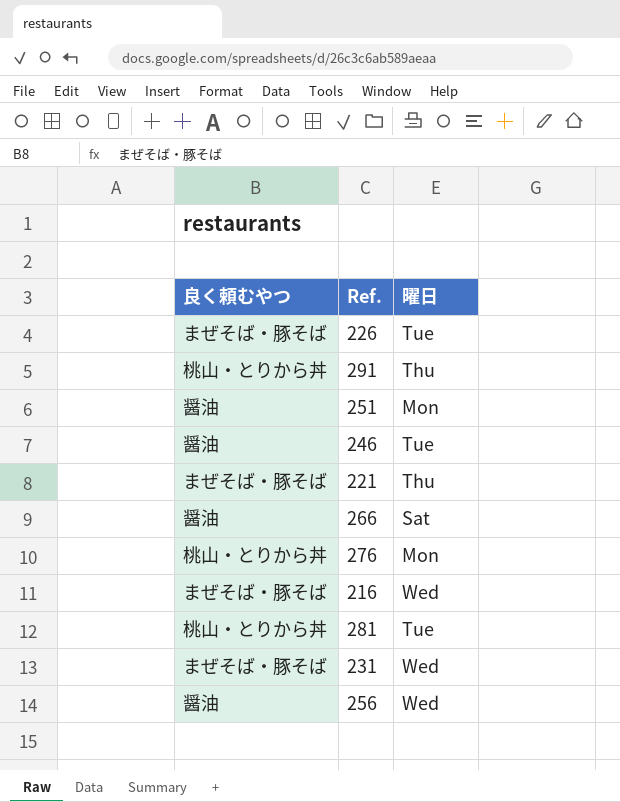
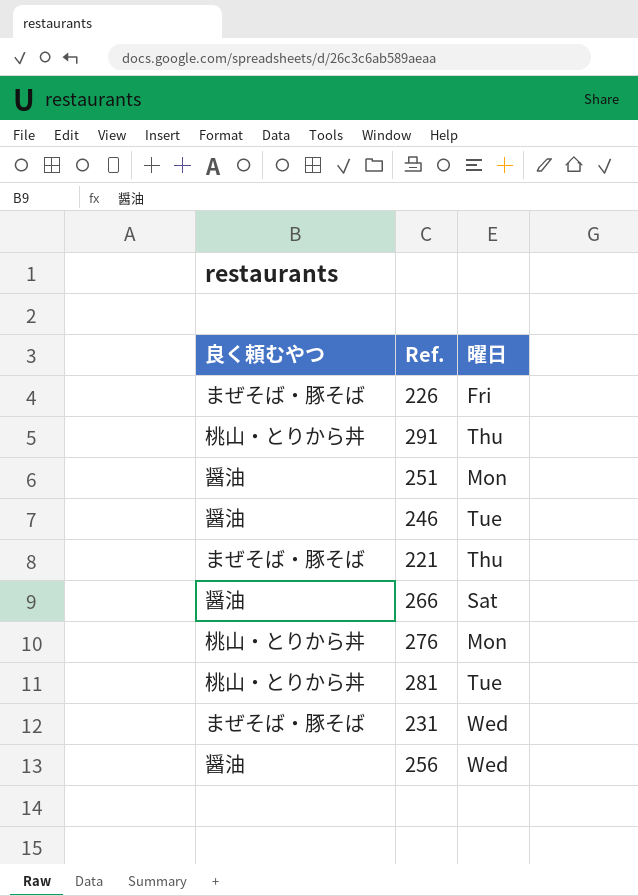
row 216: まぜそば・豚そば | Wed -> none
226 | 曜日: Tue -> Fri

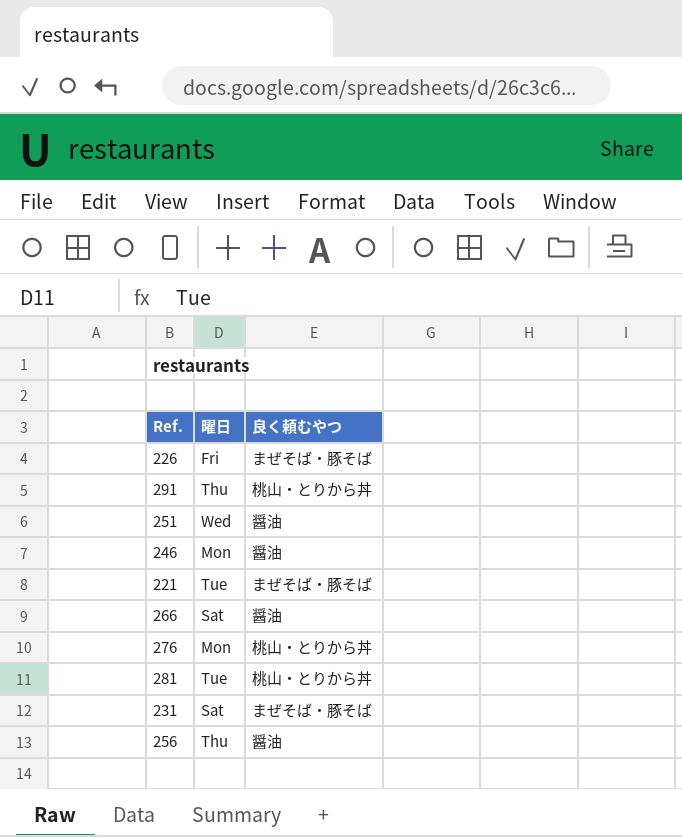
column 良く頼むやつ | position: 1 -> 3
251 | 曜日: Mon -> Wed
246 | 曜日: Tue -> Mon
221 | 曜日: Thu -> Tue
231 | 曜日: Wed -> Sat
256 | 曜日: Wed -> Thu

